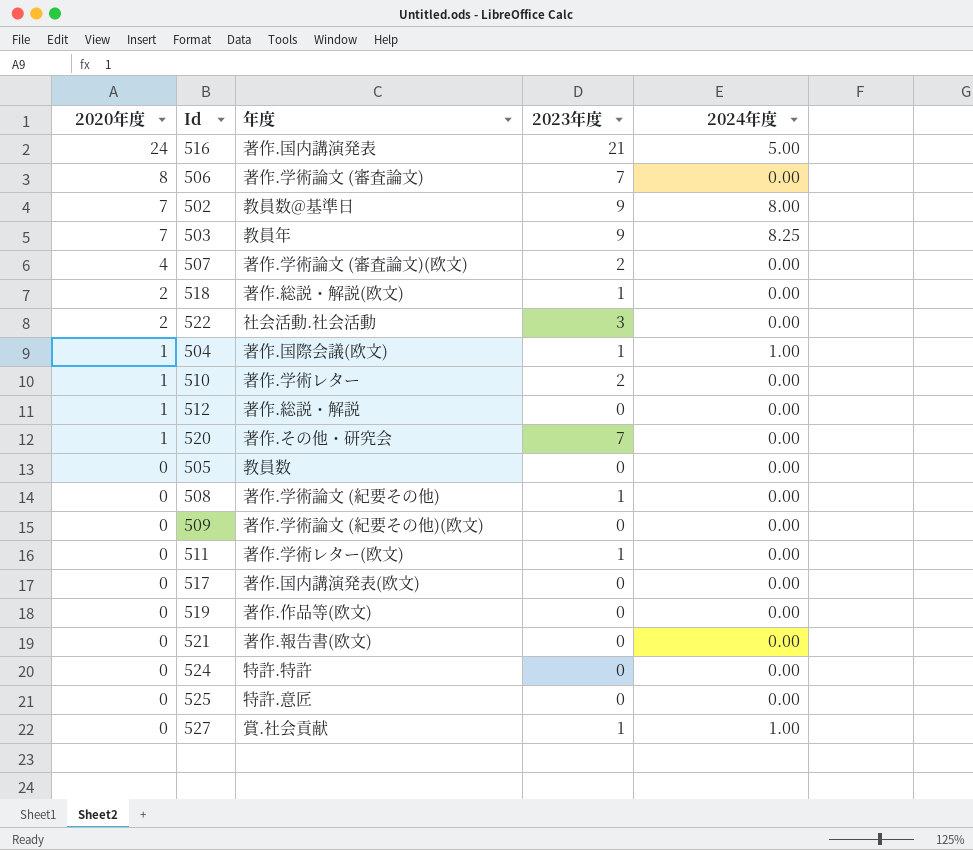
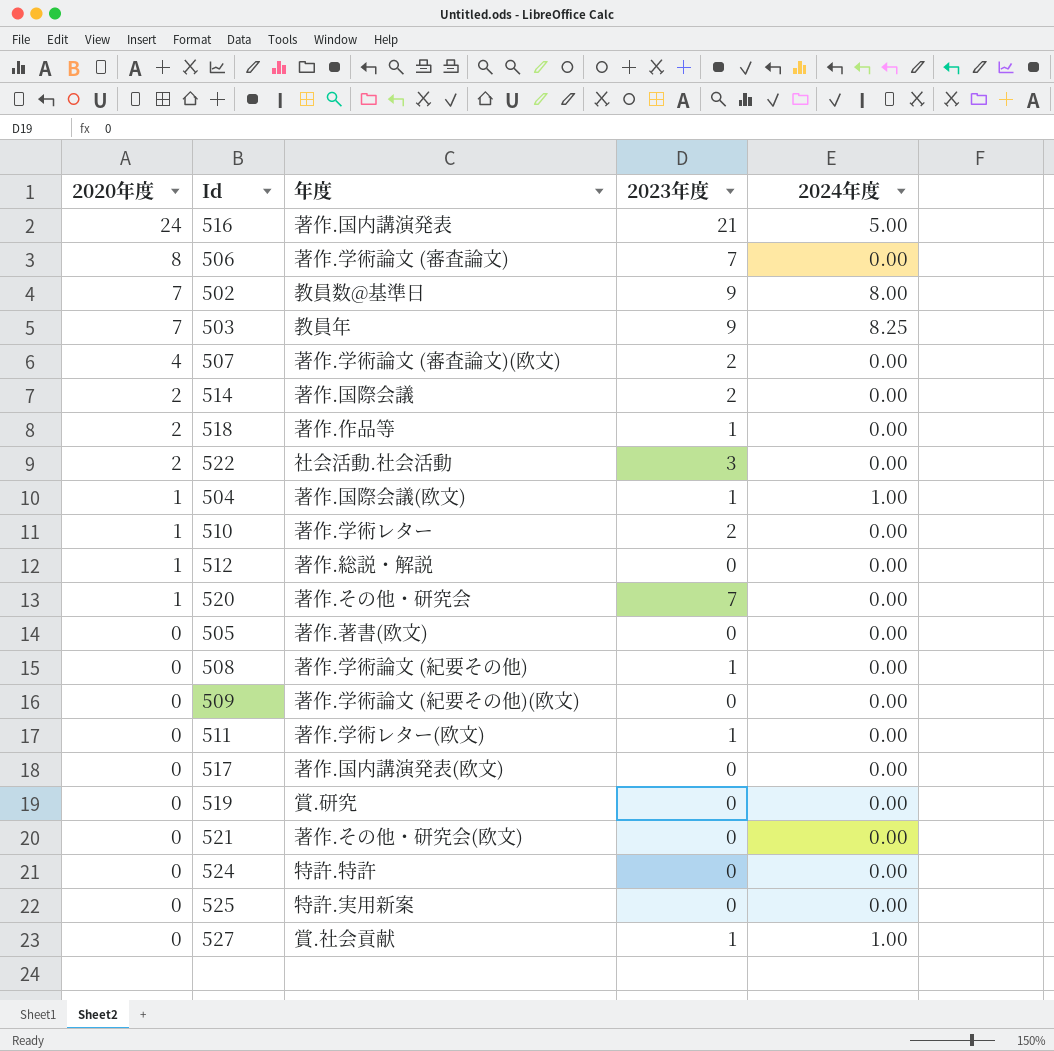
row 514: none -> 2 | 著作.国際会議 | 2 | 0.00
518 | 年度: 著作.総説・解説(欧文) -> 著作.作品等
505 | 年度: 教員数 -> 著作.著書(欧文)
519 | 年度: 著作.作品等(欧文) -> 賞.研究
521 | 年度: 著作.報告書(欧文) -> 著作.その他・研究会(欧文)
525 | 年度: 特許.意匠 -> 特許.実用新案

